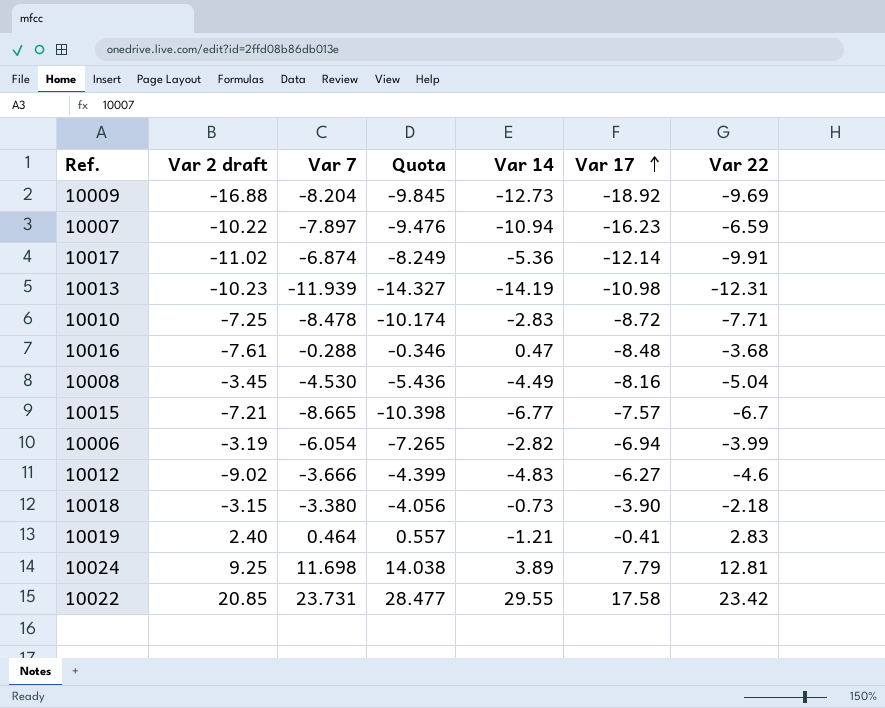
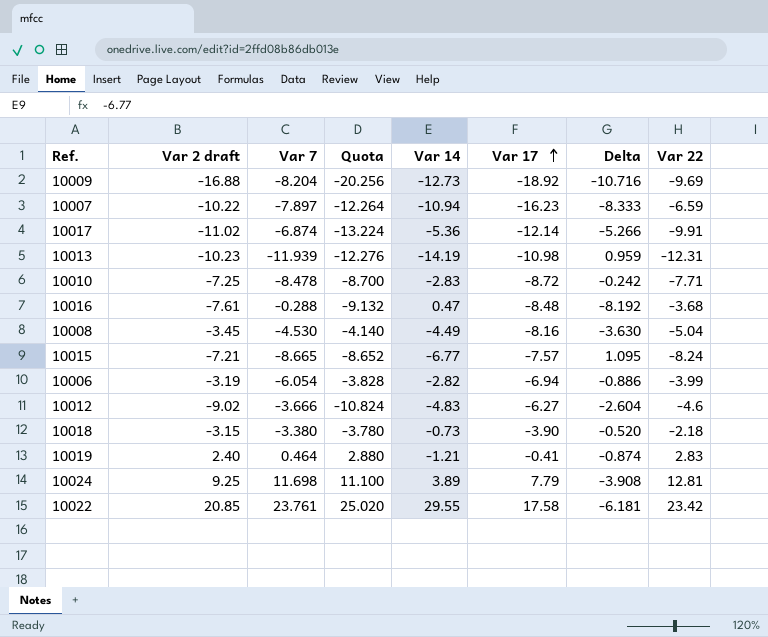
column Quota | formula: [Var 7] * 1.2 -> [Var 2 draft] * 1.2
column Delta | formula: none -> [Var 17] - [Var 7]
10015 | Var 22: -6.7 -> -8.24
10022 | Var 7: 23.731 -> 23.761

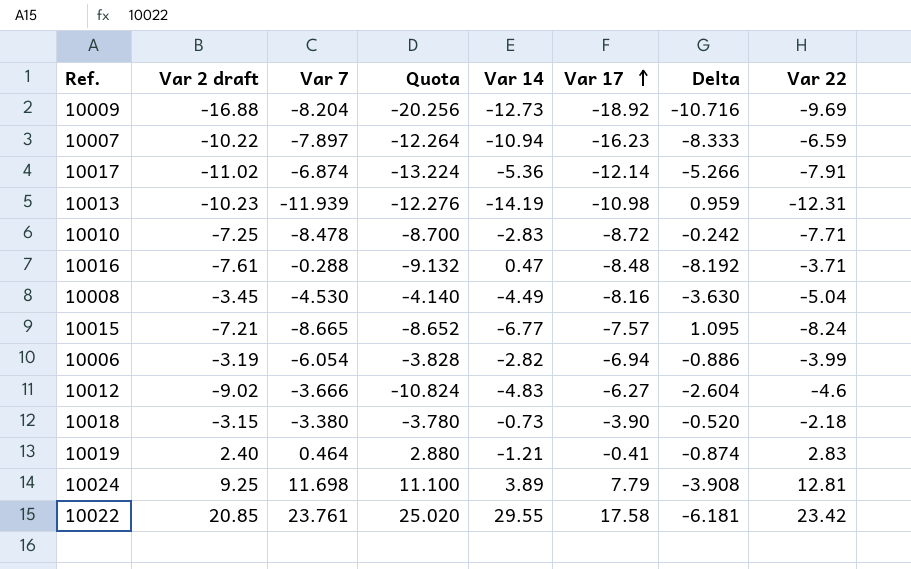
10017 | Var 22: -9.91 -> -7.91
10016 | Var 22: -3.68 -> -3.71

